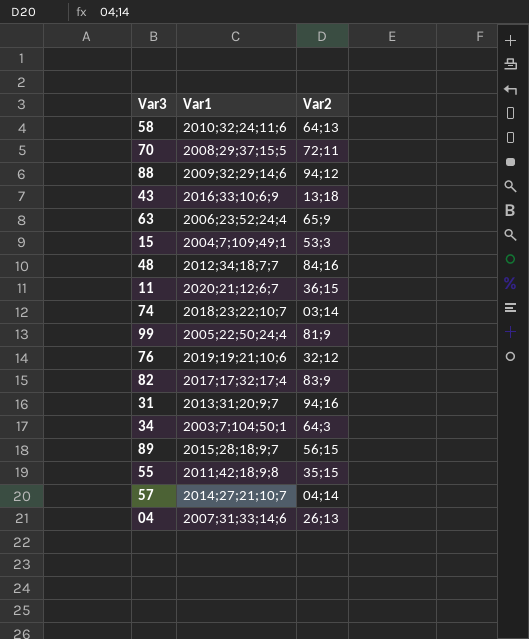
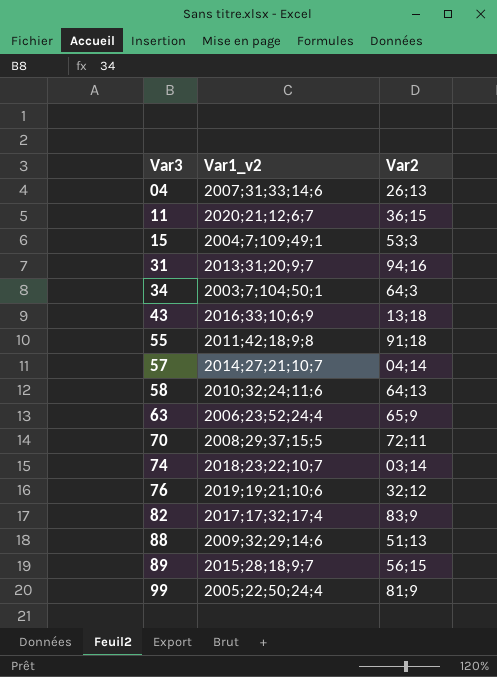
row order: none -> Var3 ascending
column name: Var1 -> Var1_v2
row 48: 2012;34;18;7;7 | 84;16 -> none
55 | Var2: 35;15 -> 91;18
88 | Var2: 94;12 -> 51;13

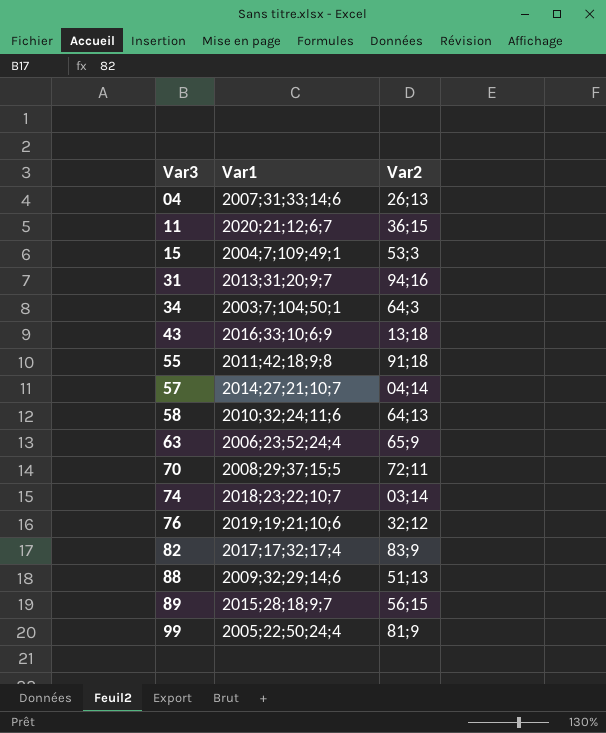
column name: Var1_v2 -> Var1

